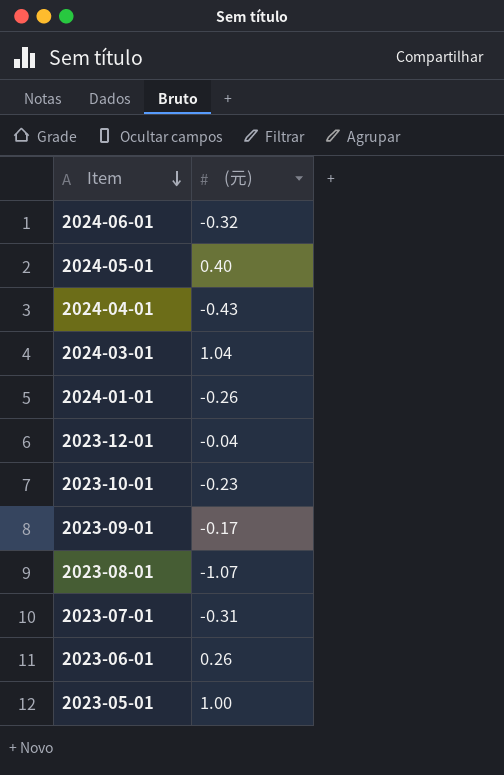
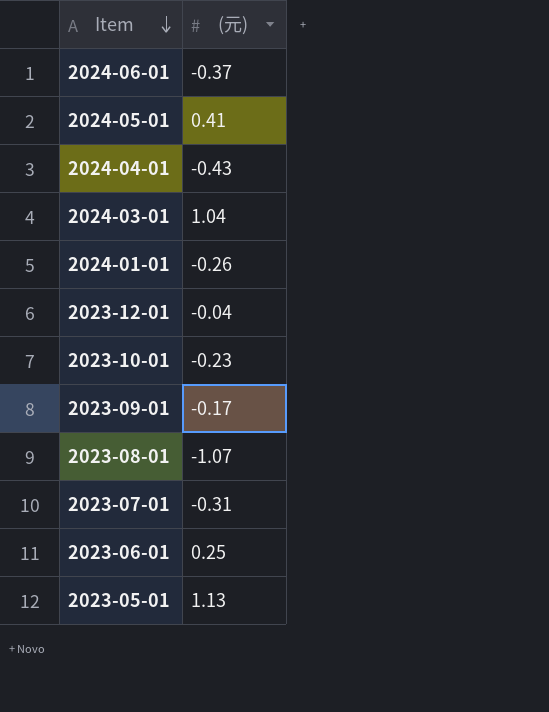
2024-06-01 | (元): -0.32 -> -0.37
2024-05-01 | (元): 0.40 -> 0.41
2023-06-01 | (元): 0.26 -> 0.25
2023-05-01 | (元): 1.00 -> 1.13

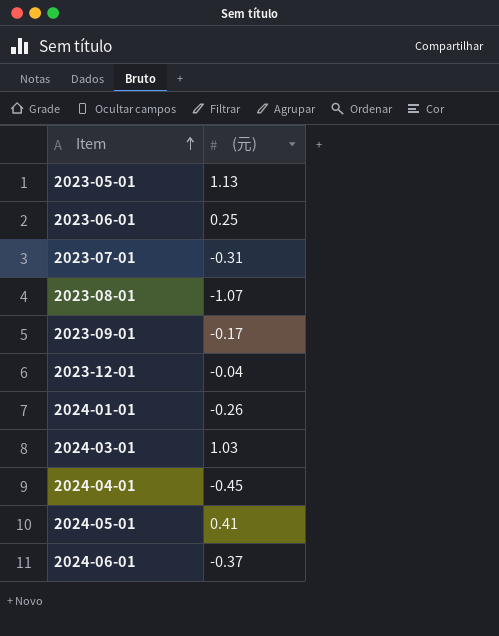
row order: Item descending -> Item ascending
row 2023-10-01: -0.23 -> none
2024-03-01 | (元): 1.04 -> 1.03
2024-04-01 | (元): -0.43 -> -0.45

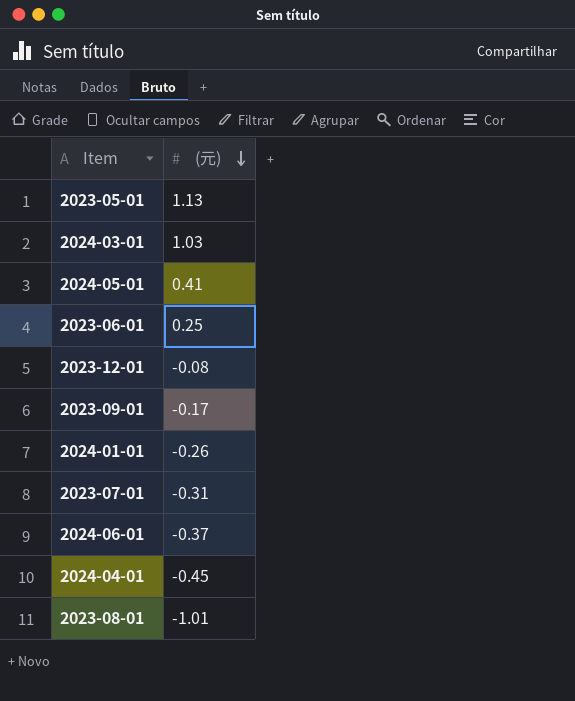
row order: Item ascending -> (元) descending
2023-12-01 | (元): -0.04 -> -0.08
2023-08-01 | (元): -1.07 -> -1.01

